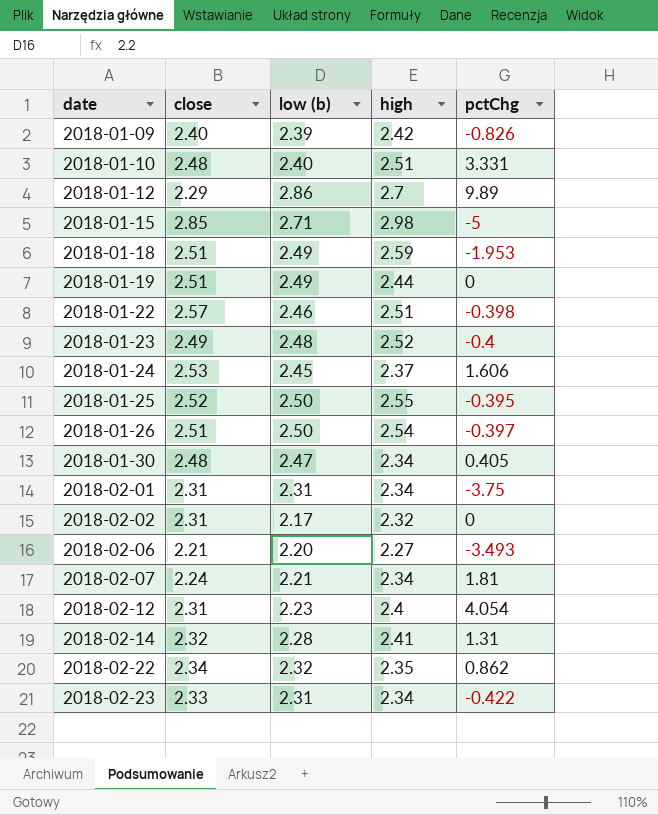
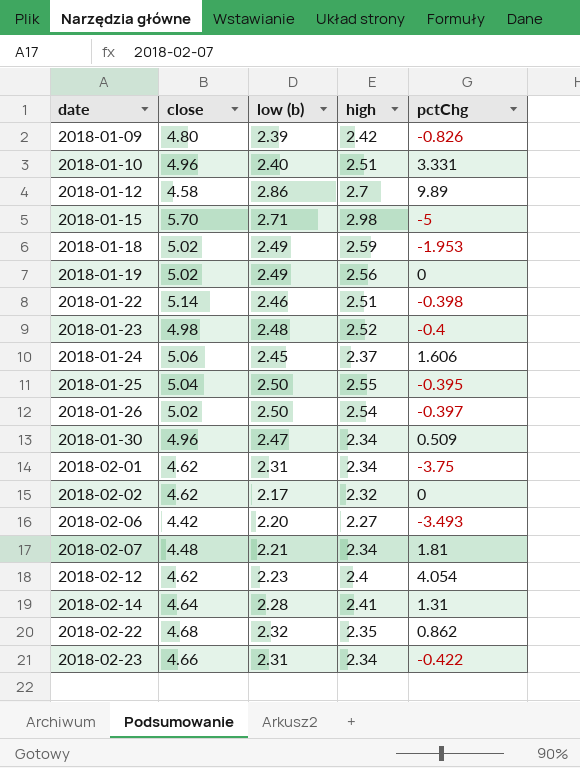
2018-01-09 | close: 2.40 -> 4.80
2018-01-10 | close: 2.48 -> 4.96
2018-01-12 | close: 2.29 -> 4.58
2018-01-15 | close: 2.85 -> 5.70
2018-01-18 | close: 2.51 -> 5.02
2018-01-19 | close: 2.51 -> 5.02
2018-01-19 | high: 2.44 -> 2.56
2018-01-22 | close: 2.57 -> 5.14
2018-01-23 | close: 2.49 -> 4.98
2018-01-24 | close: 2.53 -> 5.06
2018-01-25 | close: 2.52 -> 5.04
2018-01-26 | close: 2.51 -> 5.02
2018-01-30 | close: 2.48 -> 4.96
2018-01-30 | pctChg: 0.405 -> 0.509
2018-02-01 | close: 2.31 -> 4.62
2018-02-02 | close: 2.31 -> 4.62
2018-02-06 | close: 2.21 -> 4.42
2018-02-07 | close: 2.24 -> 4.48
2018-02-12 | close: 2.31 -> 4.62
2018-02-14 | close: 2.32 -> 4.64
2018-02-22 | close: 2.34 -> 4.68
2018-02-23 | close: 2.33 -> 4.66

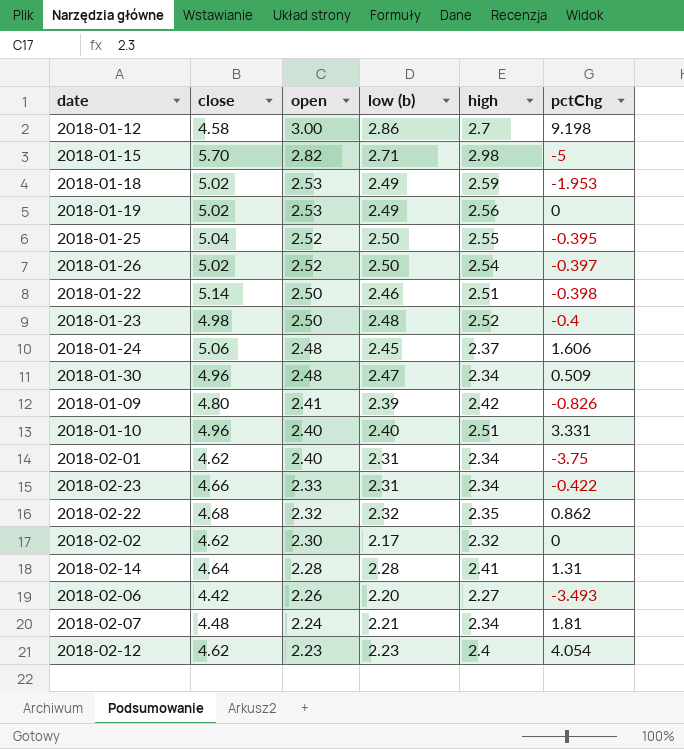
row order: date ascending -> open descending
column open | position: none -> 3
2018-01-12 | pctChg: 9.89 -> 9.198

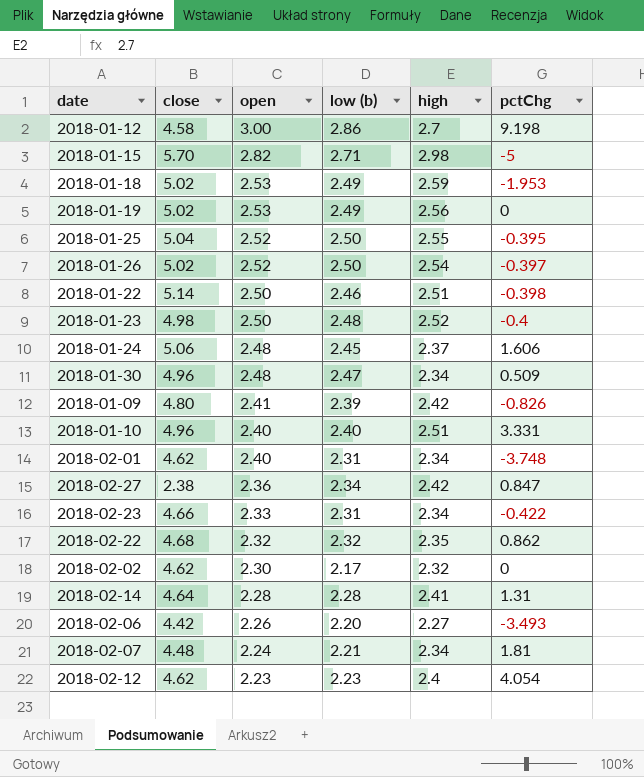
2018-02-01 | pctChg: -3.75 -> -3.748
row 2018-02-27: none -> 2.38 | 2.36 | 2.34 | 2.42 | 0.847

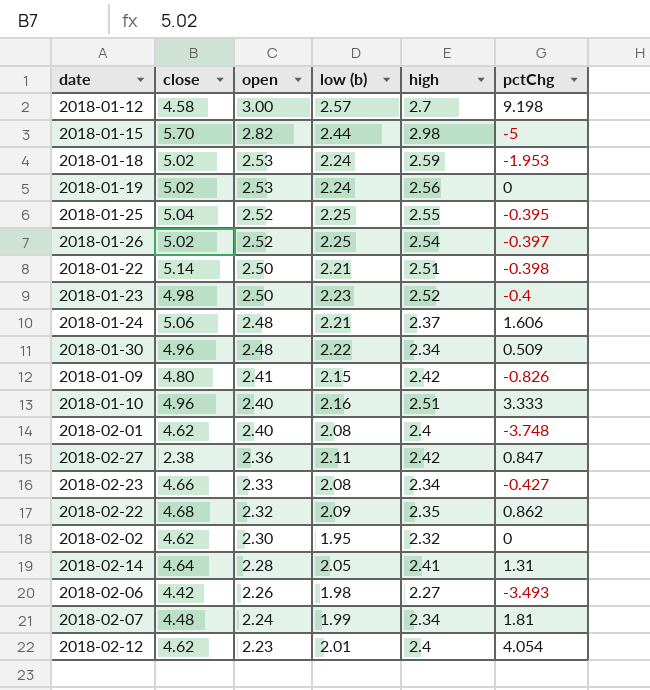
2018-01-12 | low (b): 2.86 -> 2.57
2018-01-15 | low (b): 2.71 -> 2.44
2018-01-18 | low (b): 2.49 -> 2.24
2018-01-19 | low (b): 2.49 -> 2.24
2018-01-25 | low (b): 2.50 -> 2.25
2018-01-26 | low (b): 2.50 -> 2.25
2018-01-22 | low (b): 2.46 -> 2.21
2018-01-23 | low (b): 2.48 -> 2.23
2018-01-24 | low (b): 2.45 -> 2.21
2018-01-30 | low (b): 2.47 -> 2.22
2018-01-09 | low (b): 2.39 -> 2.15
2018-01-10 | low (b): 2.40 -> 2.16
2018-01-10 | pctChg: 3.331 -> 3.333
2018-02-01 | low (b): 2.31 -> 2.08
2018-02-01 | high: 2.34 -> 2.4
2018-02-27 | low (b): 2.34 -> 2.11
2018-02-23 | low (b): 2.31 -> 2.08
2018-02-23 | pctChg: -0.422 -> -0.427
2018-02-22 | low (b): 2.32 -> 2.09
2018-02-02 | low (b): 2.17 -> 1.95
2018-02-14 | low (b): 2.28 -> 2.05
2018-02-06 | low (b): 2.20 -> 1.98
2018-02-07 | low (b): 2.21 -> 1.99
2018-02-12 | low (b): 2.23 -> 2.01

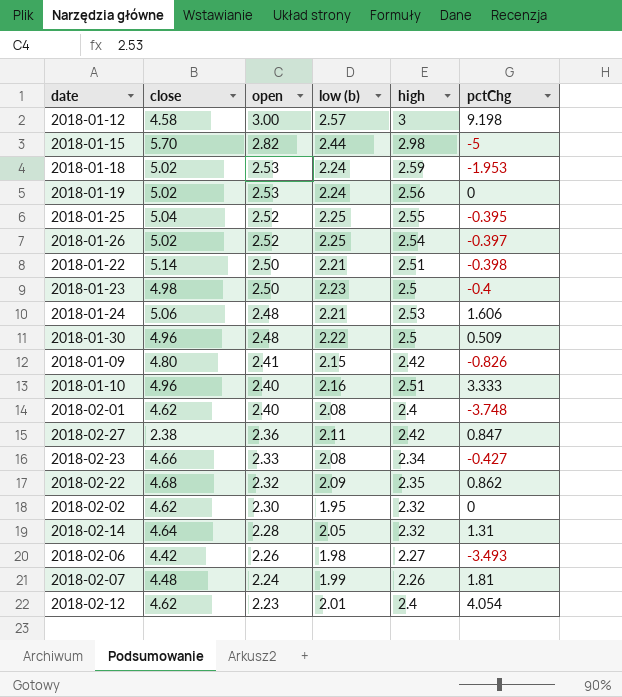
2018-01-12 | high: 2.7 -> 3
2018-01-23 | high: 2.52 -> 2.5
2018-01-24 | high: 2.37 -> 2.53
2018-01-30 | high: 2.34 -> 2.5
2018-02-14 | high: 2.41 -> 2.32
2018-02-07 | high: 2.34 -> 2.26

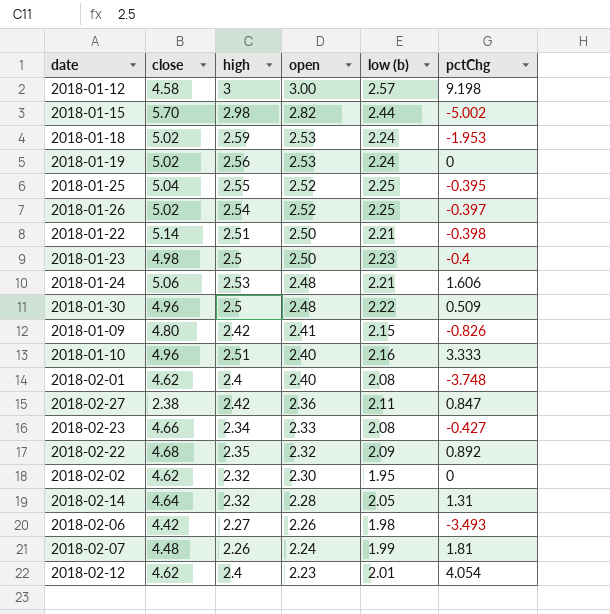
column high | position: 5 -> 3
2018-01-15 | pctChg: -5 -> -5.002
2018-02-22 | pctChg: 0.862 -> 0.892

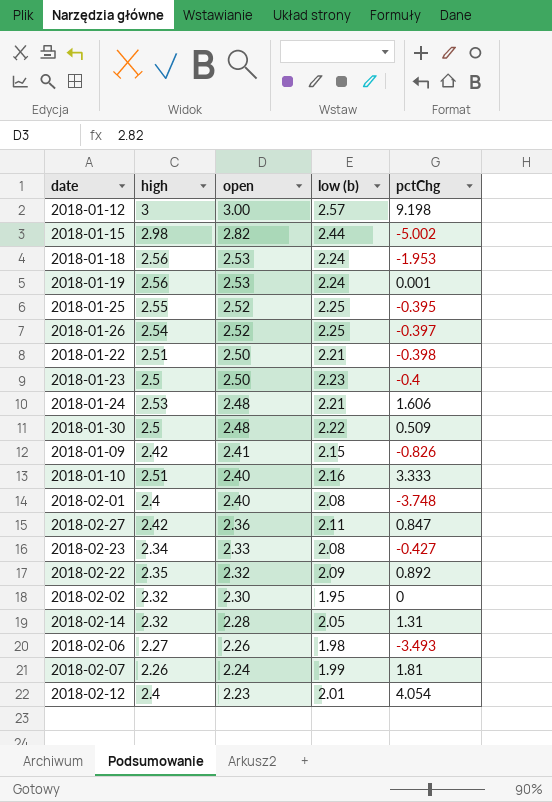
column close | position: 2 -> none
2018-01-18 | high: 2.59 -> 2.56
2018-01-19 | pctChg: 0 -> 0.001

